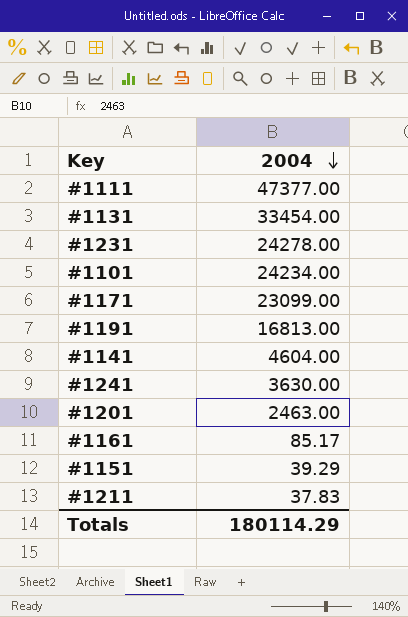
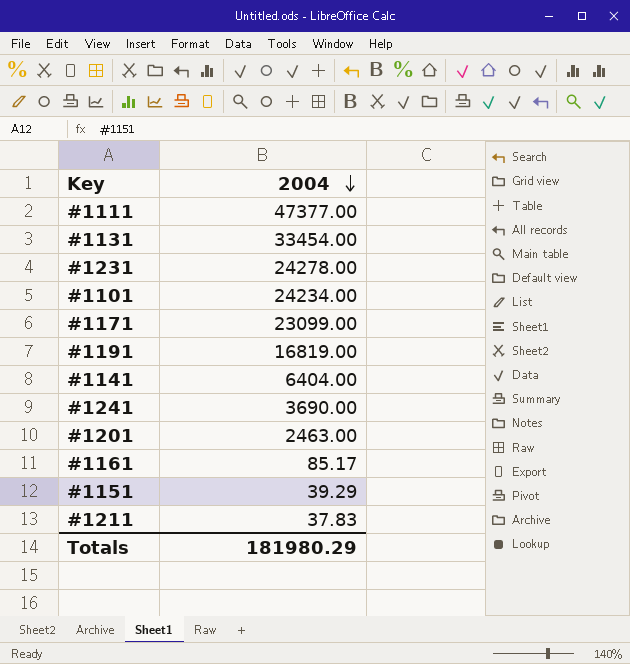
#1191 | 2004: 16813.00 -> 16819.00
#1141 | 2004: 4604.00 -> 6404.00
#1241 | 2004: 3630.00 -> 3690.00
Totals | 2004: 180114.29 -> 181980.29

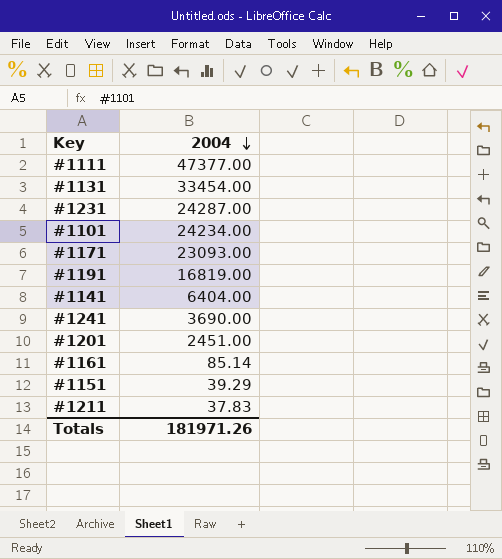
#1231 | 2004: 24278.00 -> 24287.00
#1171 | 2004: 23099.00 -> 23093.00
#1201 | 2004: 2463.00 -> 2451.00
#1161 | 2004: 85.17 -> 85.14
Totals | 2004: 181980.29 -> 181971.26

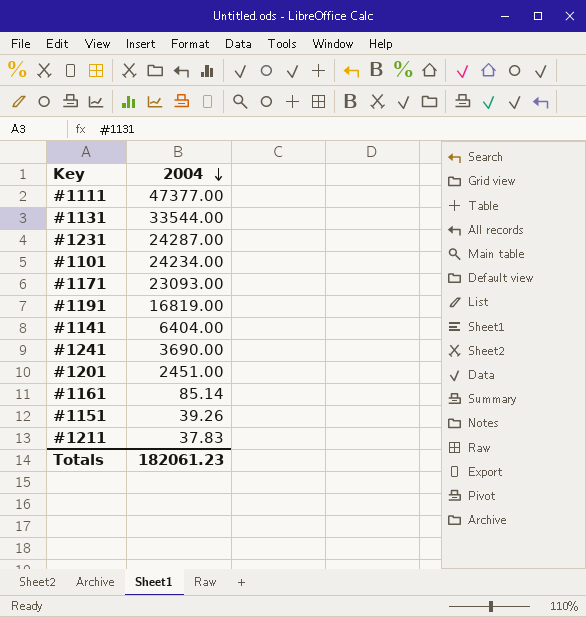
#1131 | 2004: 33454.00 -> 33544.00
#1151 | 2004: 39.29 -> 39.26
Totals | 2004: 181971.26 -> 182061.23

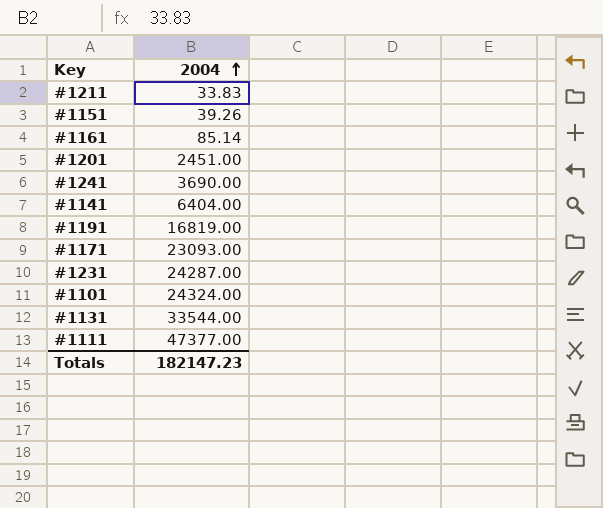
row order: 2004 descending -> 2004 ascending
#1211 | 2004: 37.83 -> 33.83
#1101 | 2004: 24234.00 -> 24324.00
Totals | 2004: 182061.23 -> 182147.23

